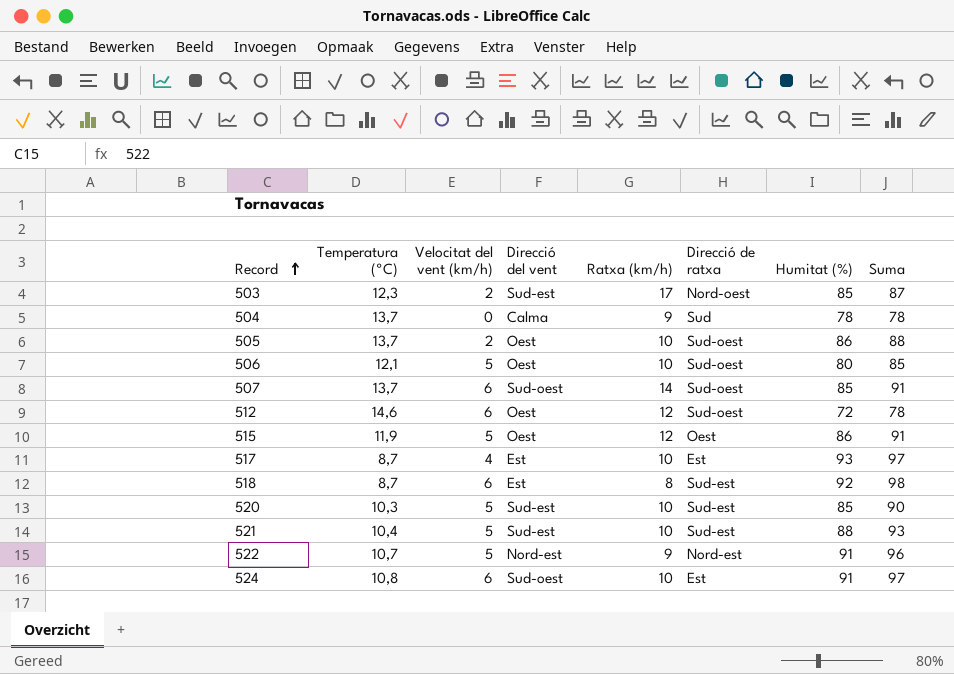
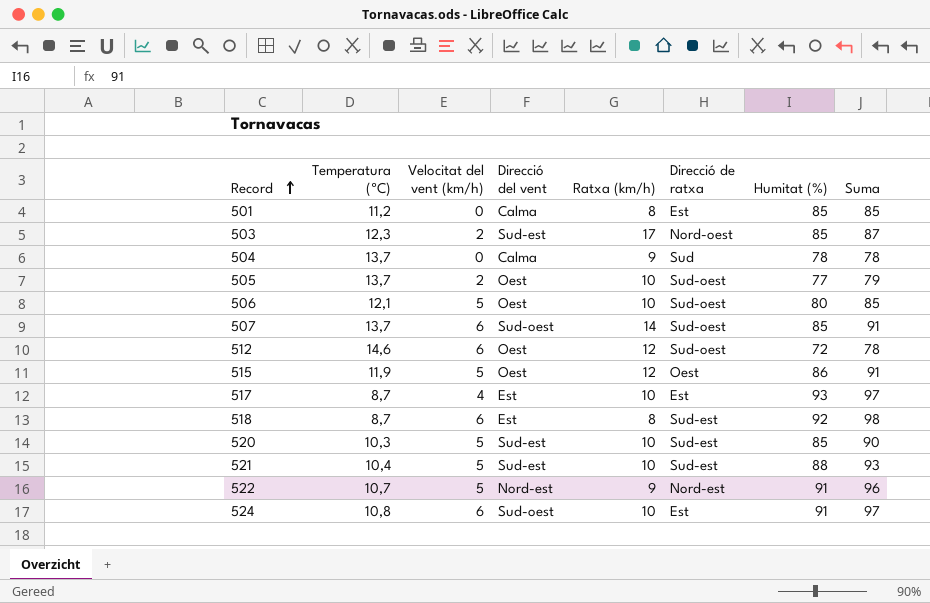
row 501: none -> 11,2 | 0 | Calma | 8 | Est | 85 | 85
505 | Humitat (%): 86 -> 77
505 | Suma: 88 -> 79

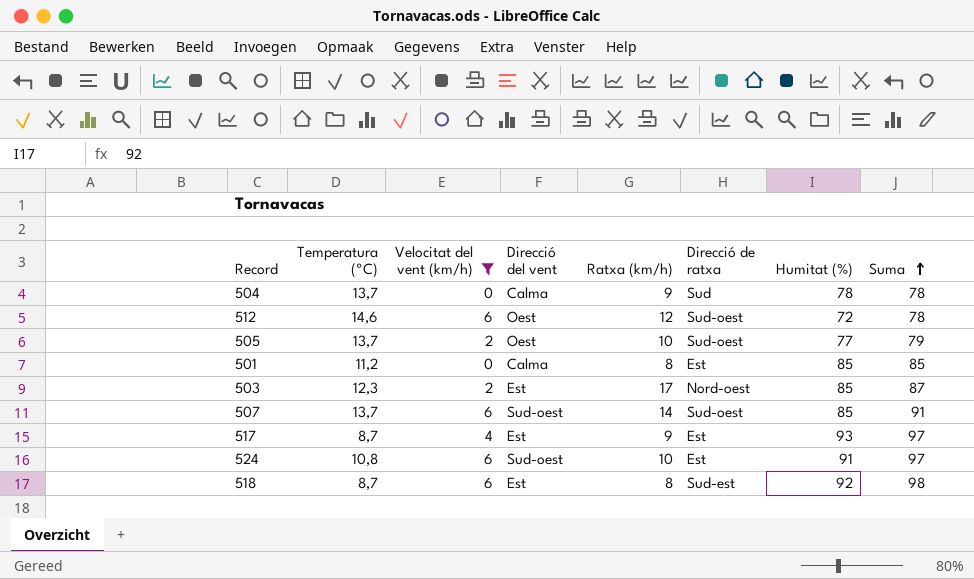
filter: none -> Velocitat del vent (km/h) != 5
row order: Record ascending -> Suma ascending
503 | Direcció del vent: Sud-est -> Est
517 | Ratxa (km/h): 10 -> 9

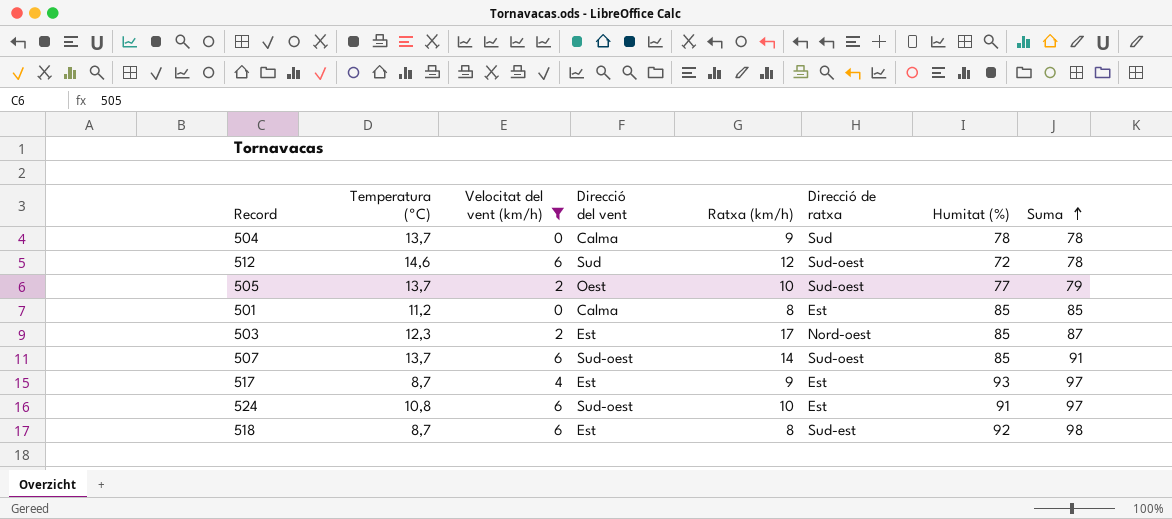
512 | Direcció del vent: Oest -> Sud

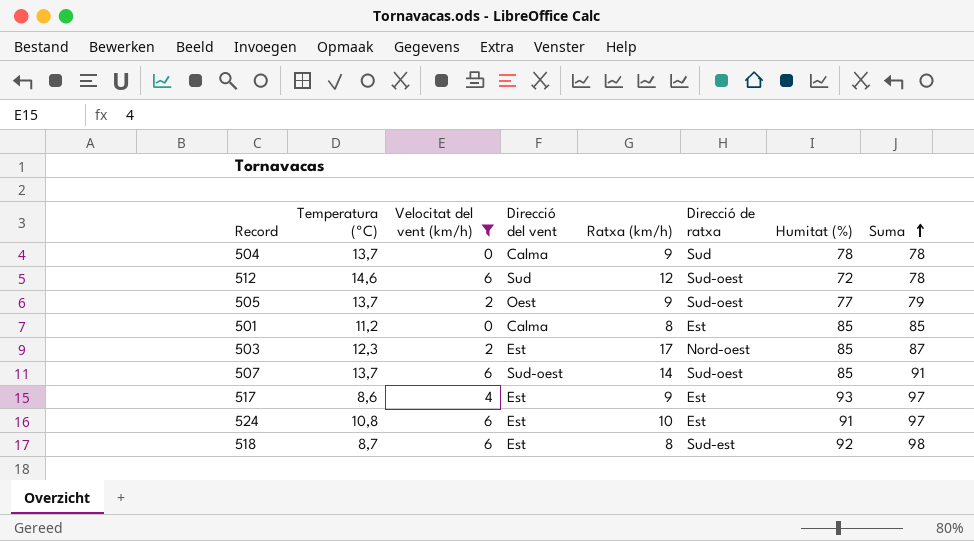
505 | Ratxa (km/h): 10 -> 9
517 | Temperatura (ºC): 8,7 -> 8,6
524 | Direcció del vent: Sud-oest -> Est

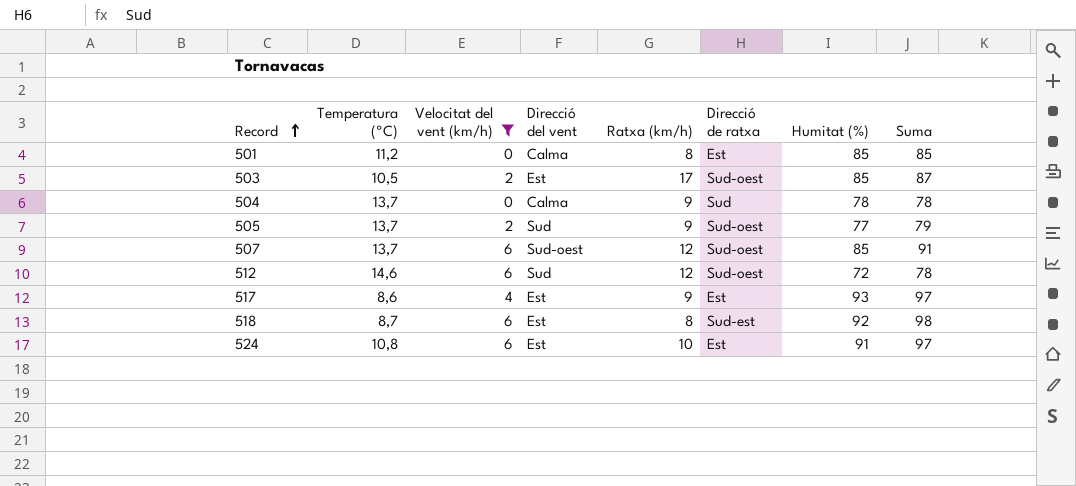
row order: Suma ascending -> Record ascending
503 | Temperatura (ºC): 12,3 -> 10,5
503 | Direcció de ratxa: Nord-oest -> Sud-oest
505 | Direcció del vent: Oest -> Sud
507 | Ratxa (km/h): 14 -> 12

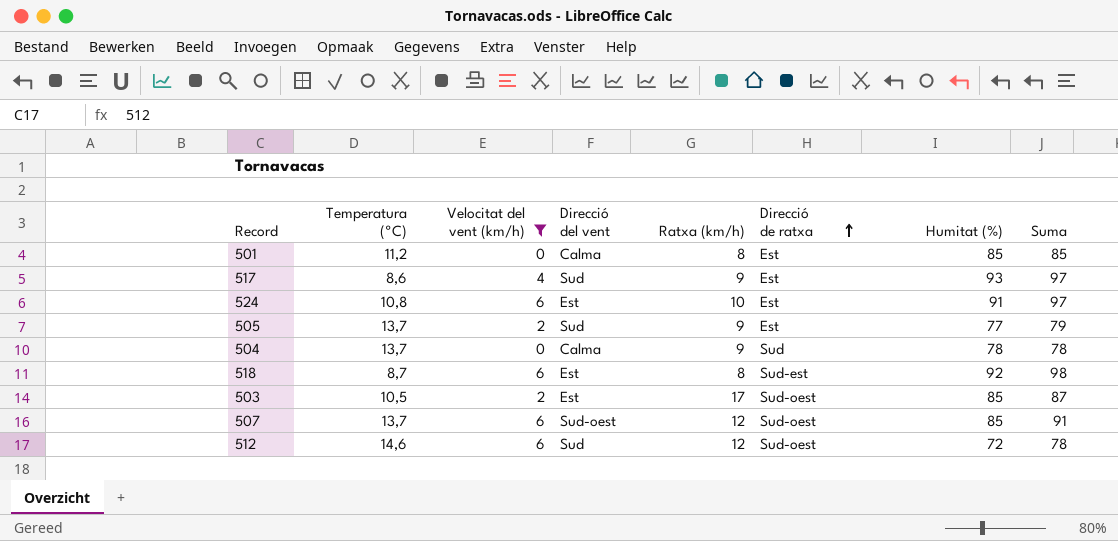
row order: Record ascending -> Direcció de ratxa ascending
517 | Direcció del vent: Est -> Sud
505 | Direcció de ratxa: Sud-oest -> Est

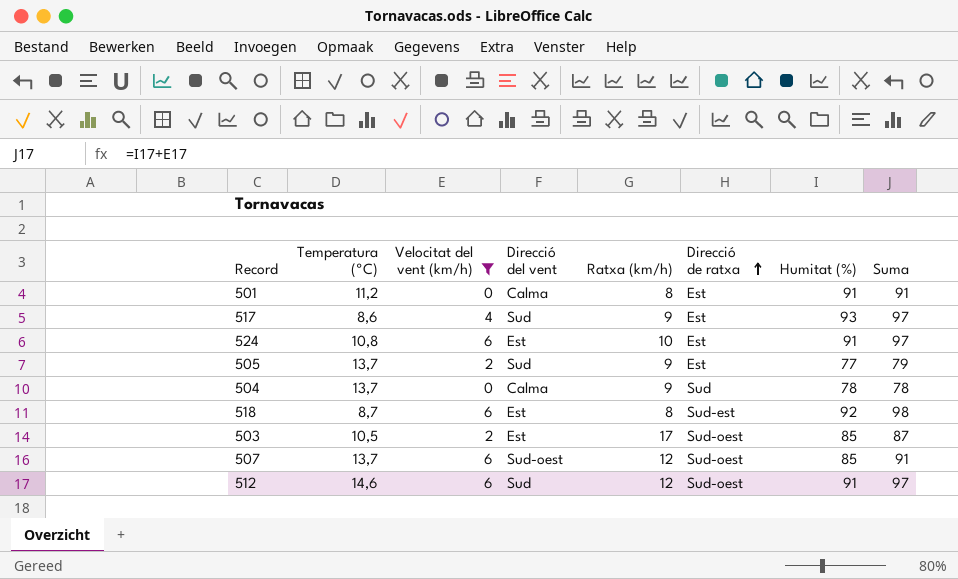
501 | Humitat (%): 85 -> 91
501 | Suma: 85 -> 91
512 | Humitat (%): 72 -> 91
512 | Suma: 78 -> 97

